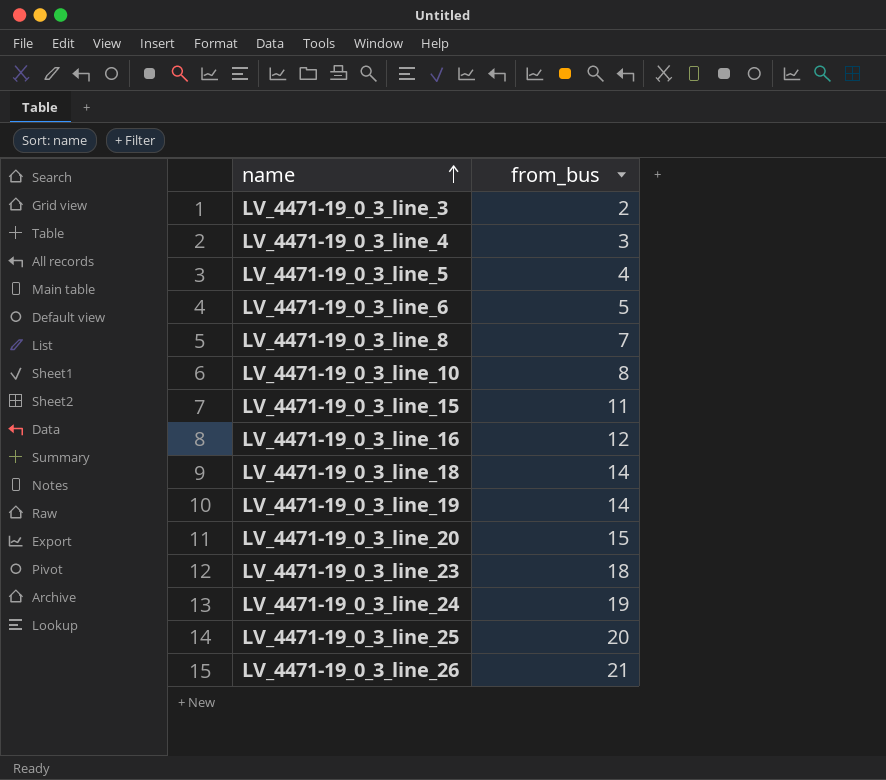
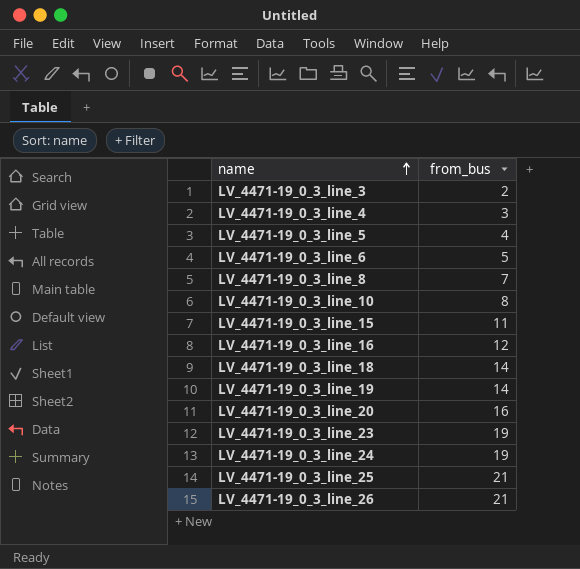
LV_4471-19_0_3_line_20 | from_bus: 15 -> 16
LV_4471-19_0_3_line_23 | from_bus: 18 -> 19
LV_4471-19_0_3_line_25 | from_bus: 20 -> 21

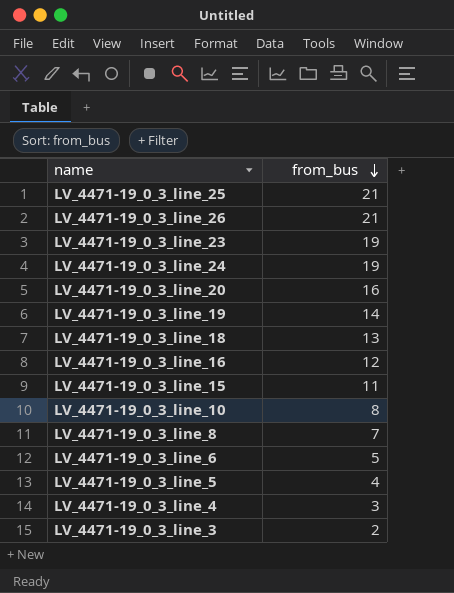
row order: name ascending -> from_bus descending
LV_4471-19_0_3_line_18 | from_bus: 14 -> 13

